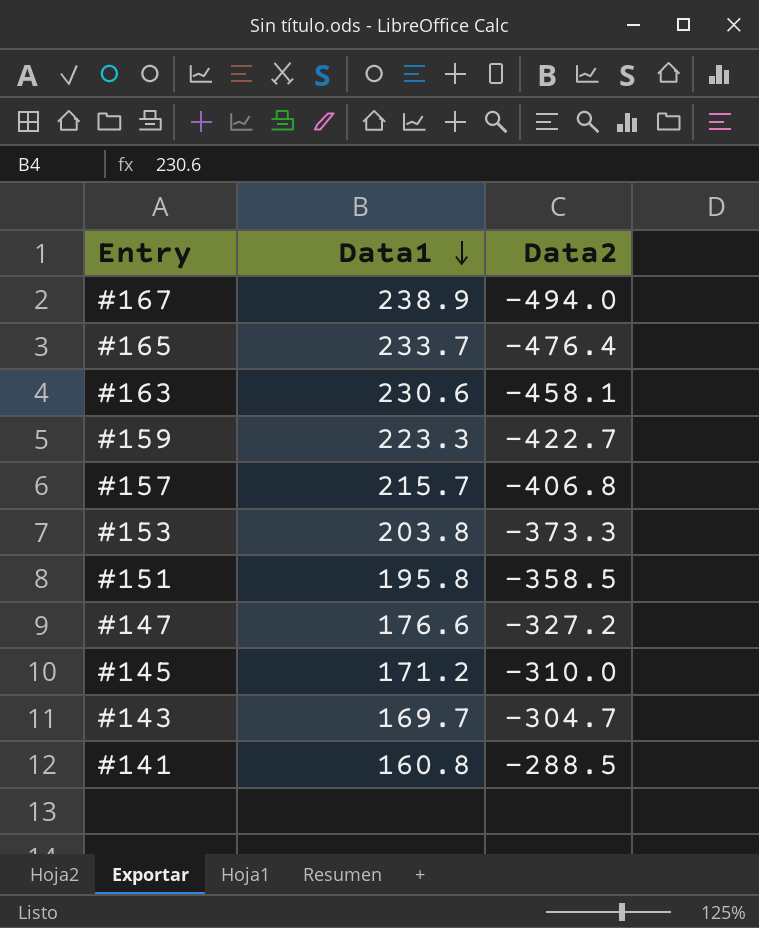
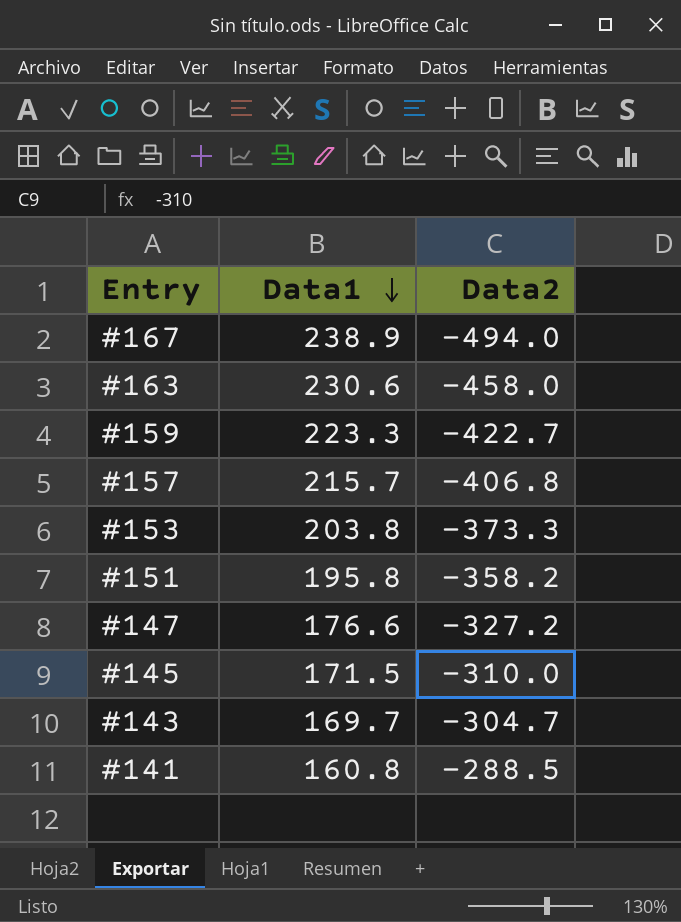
row #165: 233.7 | -476.4 -> none
#163 | Data2: -458.1 -> -458.0
#151 | Data2: -358.5 -> -358.2
#145 | Data1: 171.2 -> 171.5

